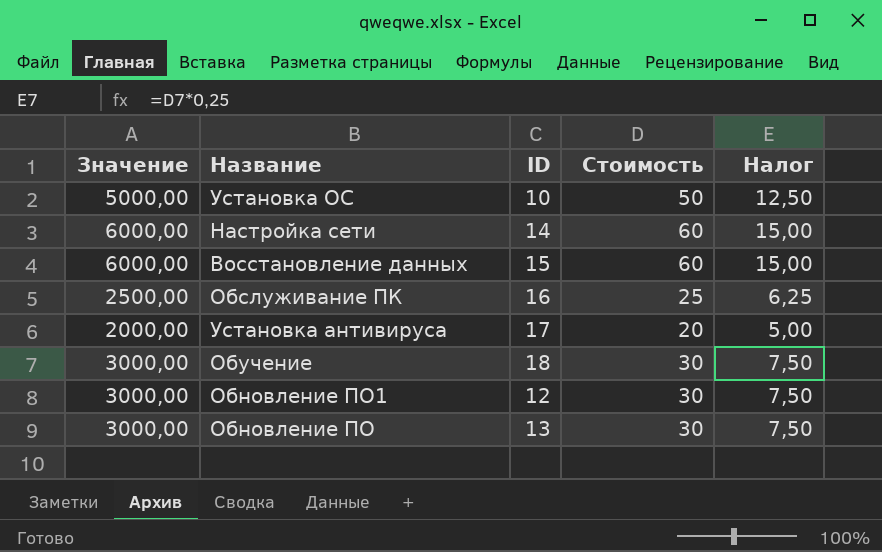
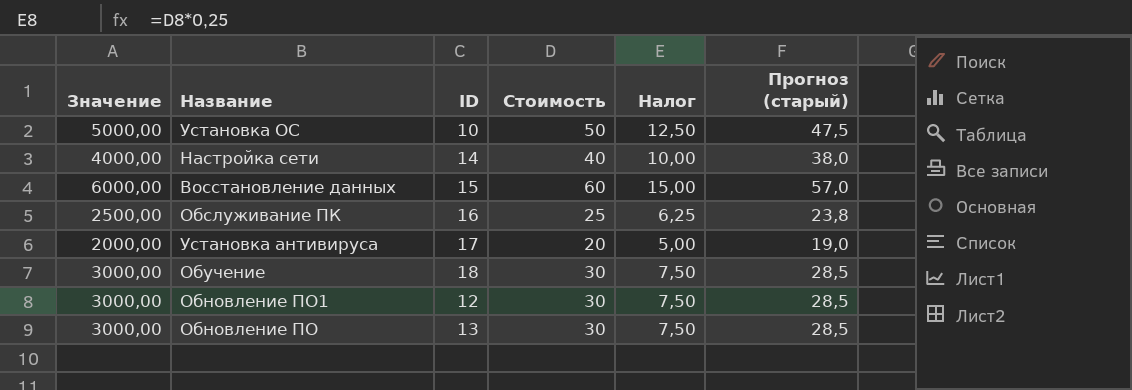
column Прогноз (старый) | formula: none -> [Стоимость] * 0,95
Настройка сети | Значение: 6000,00 -> 4000,00
Настройка сети | Стоимость: 60 -> 40
Настройка сети | Налог: 15,00 -> 10,00

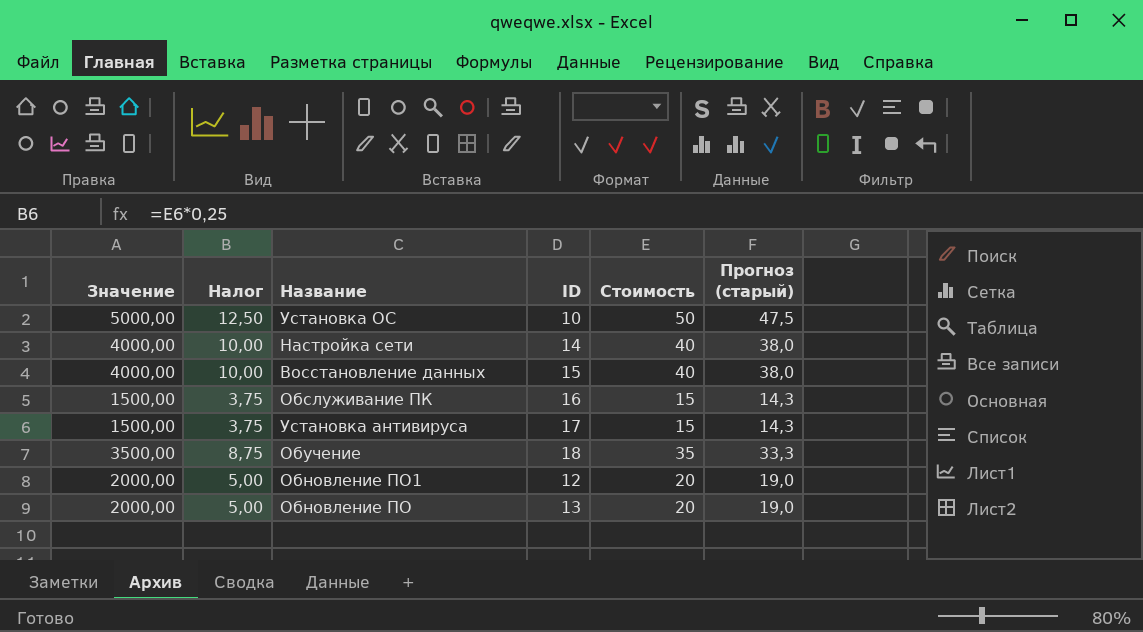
column Налог | position: 5 -> 2
Восстановление данных | Значение: 6000,00 -> 4000,00
Восстановление данных | Налог: 15,00 -> 10,00
Восстановление данных | Стоимость: 60 -> 40
Восстановление данных | Прогноз (старый): 57,0 -> 38,0
Обслуживание ПК | Значение: 2500,00 -> 1500,00
Обслуживание ПК | Налог: 6,25 -> 3,75
Обслуживание ПК | Стоимость: 25 -> 15
Обслуживание ПК | Прогноз (старый): 23,8 -> 14,3
Установка антивируса | Значение: 2000,00 -> 1500,00
Установка антивируса | Налог: 5,00 -> 3,75
Установка антивируса | Стоимость: 20 -> 15
Установка антивируса | Прогноз (старый): 19,0 -> 14,3
Обучение | Значение: 3000,00 -> 3500,00
Обучение | Налог: 7,50 -> 8,75
Обучение | Стоимость: 30 -> 35
Обучение | Прогноз (старый): 28,5 -> 33,3
Обновление ПО1 | Значение: 3000,00 -> 2000,00
Обновление ПО1 | Налог: 7,50 -> 5,00
Обновление ПО1 | Стоимость: 30 -> 20
Обновление ПО1 | Прогноз (старый): 28,5 -> 19,0
Обновление ПО | Значение: 3000,00 -> 2000,00
Обновление ПО | Налог: 7,50 -> 5,00
Обновление ПО | Стоимость: 30 -> 20
Обновление ПО | Прогноз (старый): 28,5 -> 19,0

